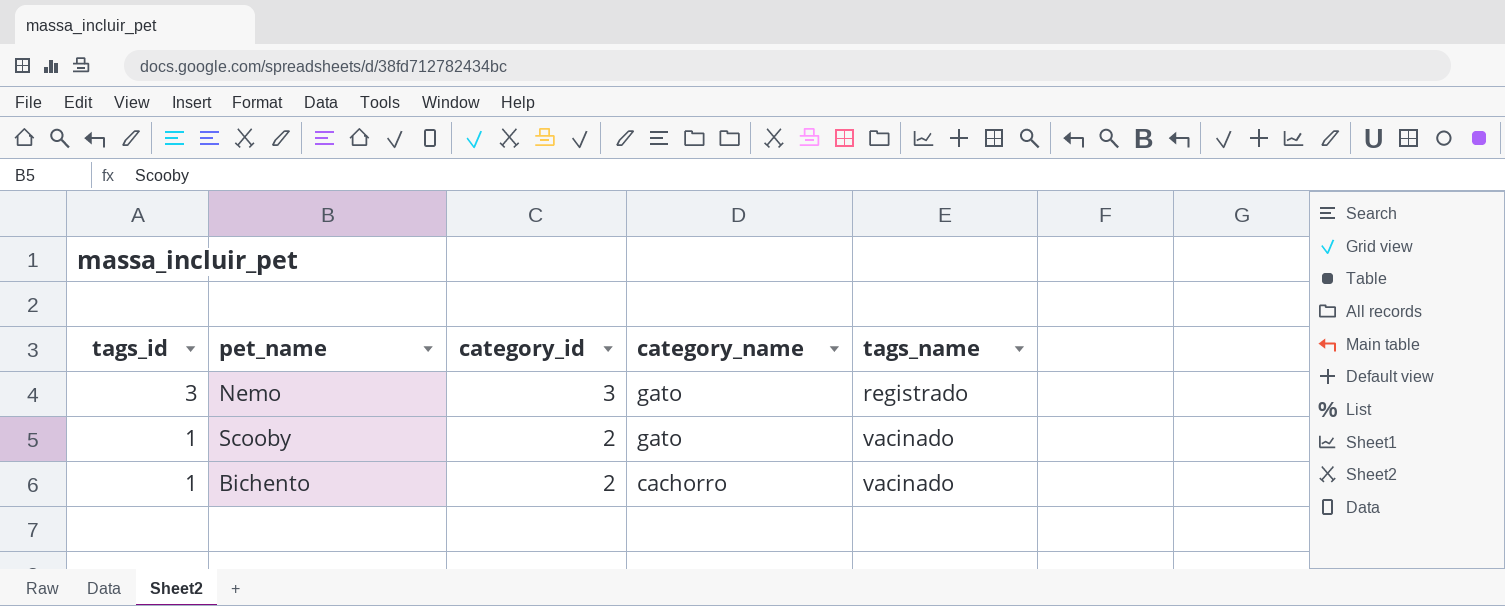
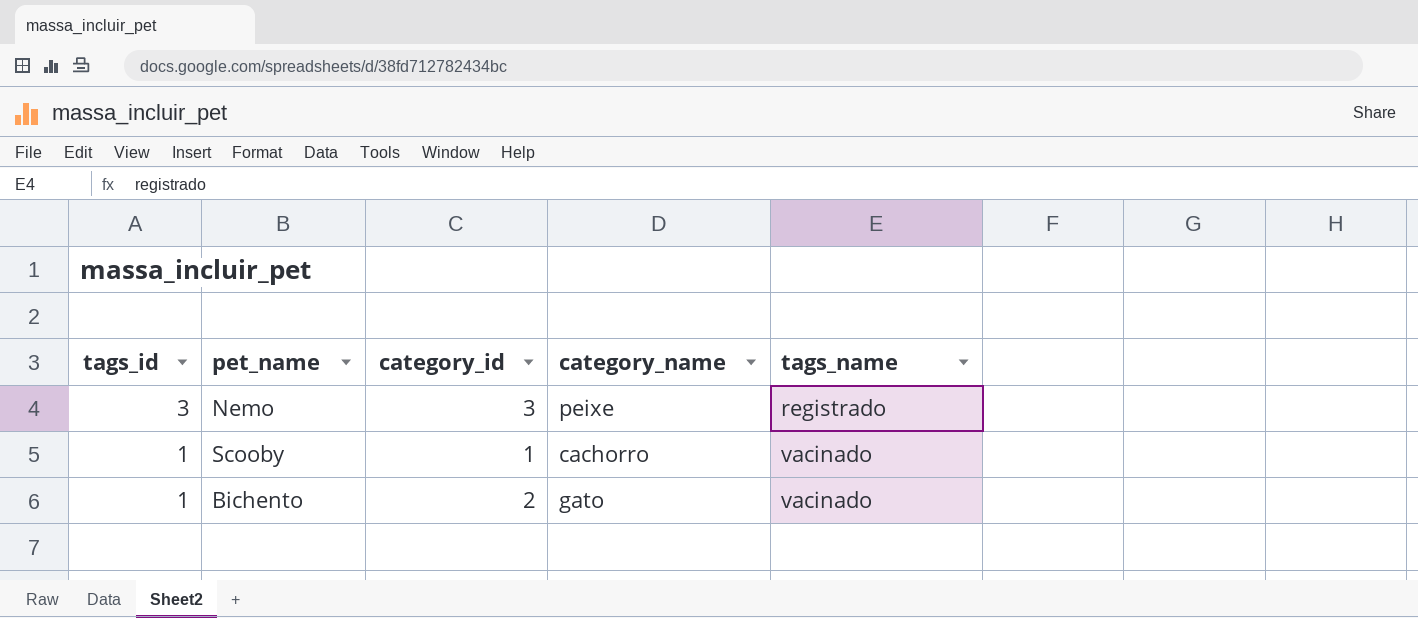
Nemo | category_name: gato -> peixe
Scooby | category_id: 2 -> 1
Scooby | category_name: gato -> cachorro
Bichento | category_name: cachorro -> gato

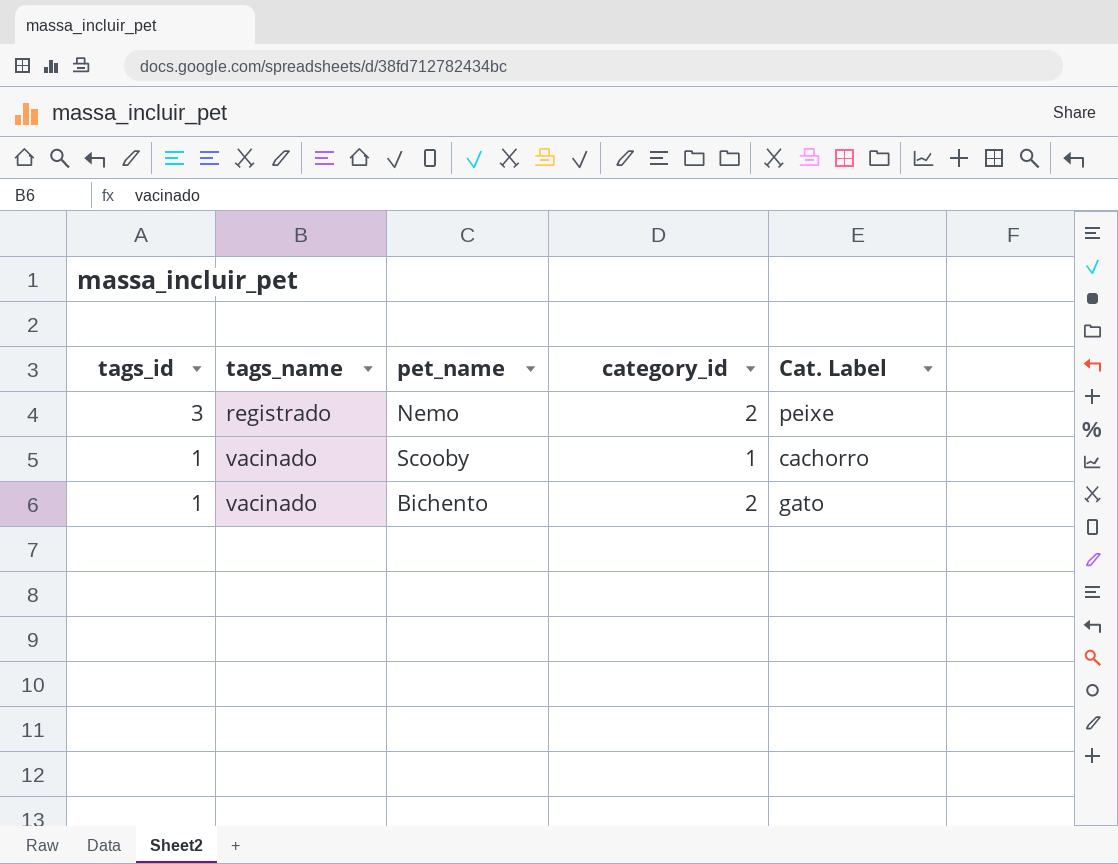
column tags_name | position: 5 -> 2
column name: category_name -> Cat. Label
Nemo | category_id: 3 -> 2

